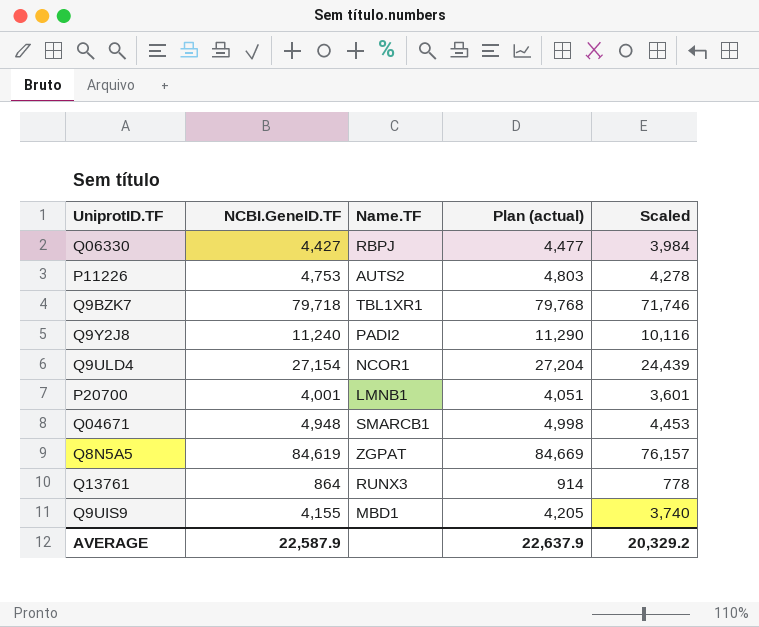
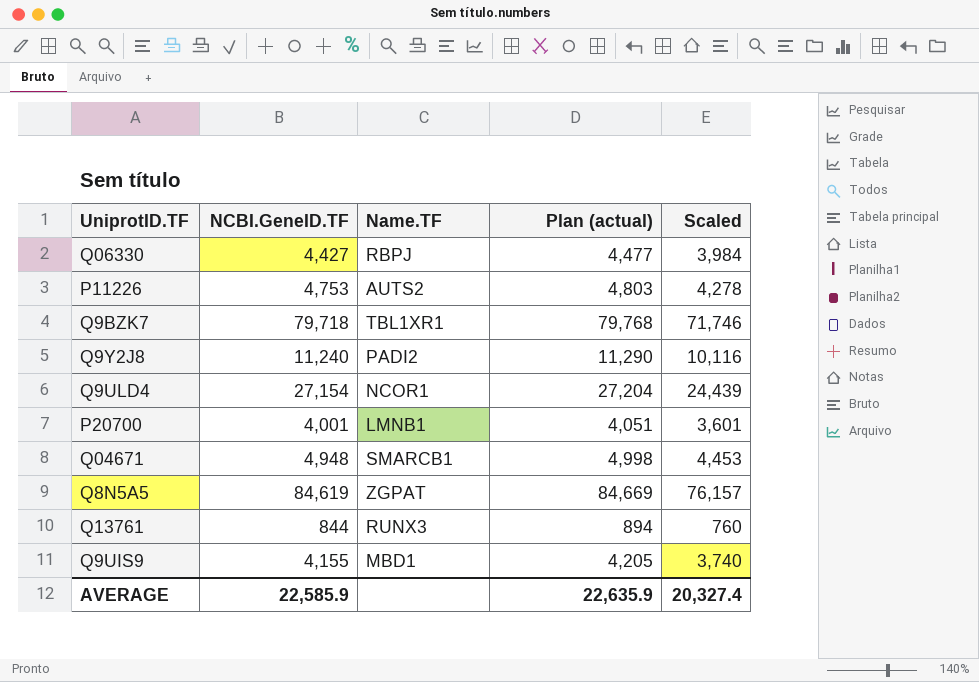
Q13761 | NCBI.GeneID.TF: 864 -> 844
Q13761 | Plan (actual): 914 -> 894
Q13761 | Scaled: 778 -> 760
AVERAGE | NCBI.GeneID.TF: 22,587.9 -> 22,585.9
AVERAGE | Plan (actual): 22,637.9 -> 22,635.9
AVERAGE | Scaled: 20,329.2 -> 20,327.4

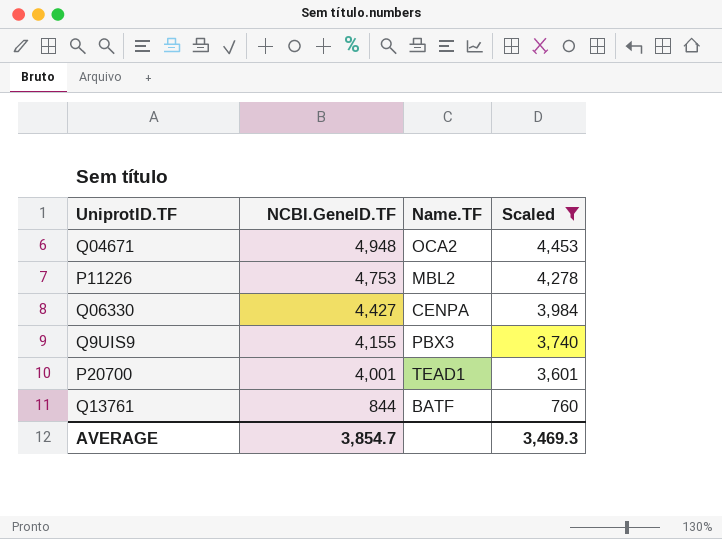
filter: none -> Scaled <= 4,453
row order: none -> NCBI.GeneID.TF descending
column Plan (actual) | formula: [NCBI.GeneID.TF] + 50 -> none
Q04671 | Name.TF: SMARCB1 -> OCA2
P11226 | Name.TF: AUTS2 -> MBL2
Q06330 | Name.TF: RBPJ -> CENPA
Q9UIS9 | Name.TF: MBD1 -> PBX3
P20700 | Name.TF: LMNB1 -> TEAD1
Q13761 | Name.TF: RUNX3 -> BATF
AVERAGE | NCBI.GeneID.TF: 22,585.9 -> 3,854.7
AVERAGE | Scaled: 20,327.4 -> 3,469.3

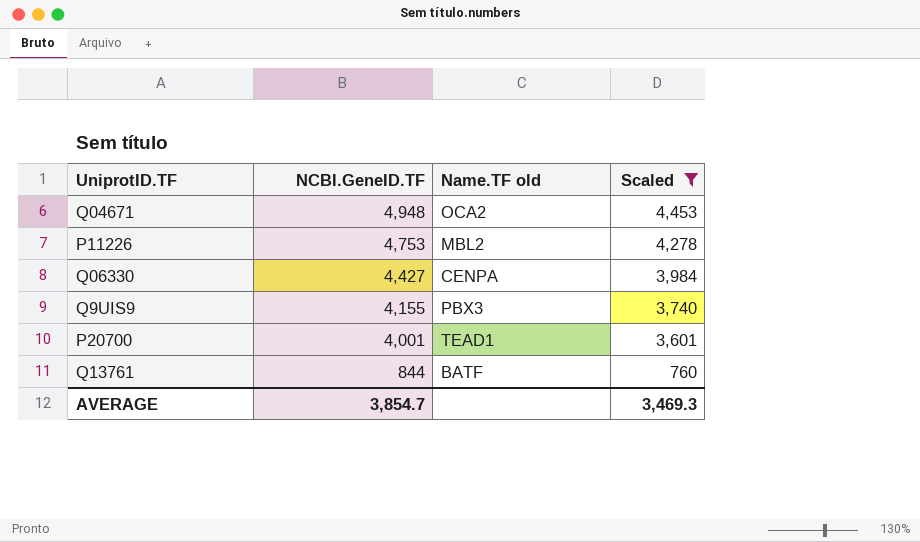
column name: Name.TF -> Name.TF old

